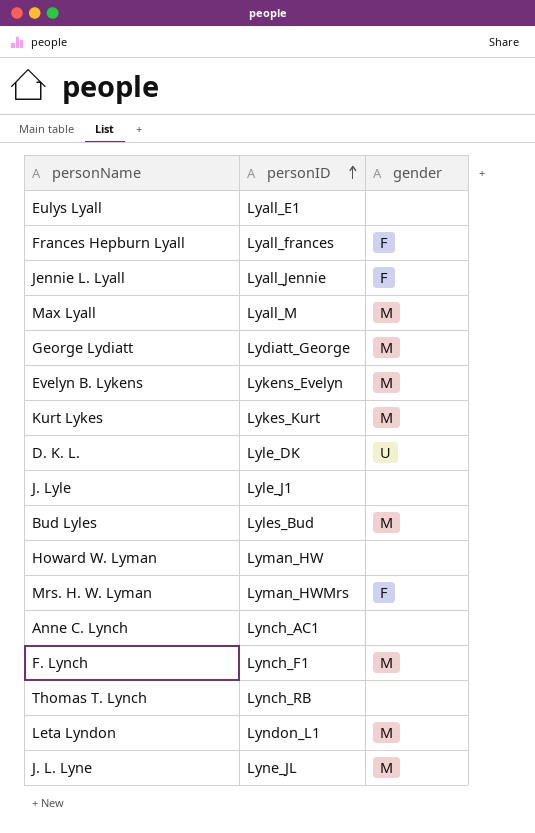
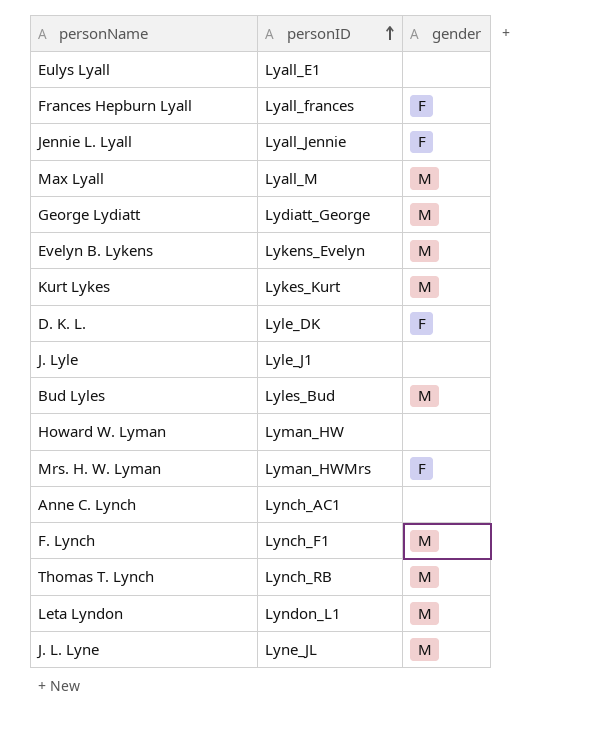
D. K. L. | gender: U -> F
Thomas T. Lynch | gender: none -> M

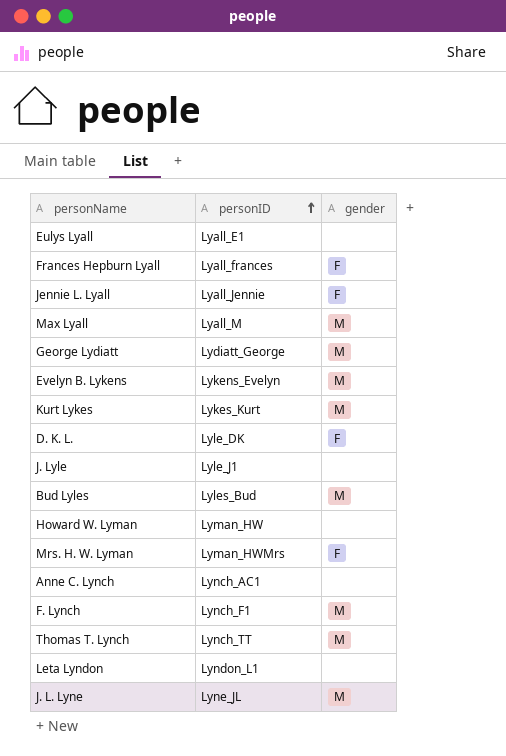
Thomas T. Lynch | personID: Lynch_RB -> Lynch_TT
Leta Lyndon | gender: M -> none

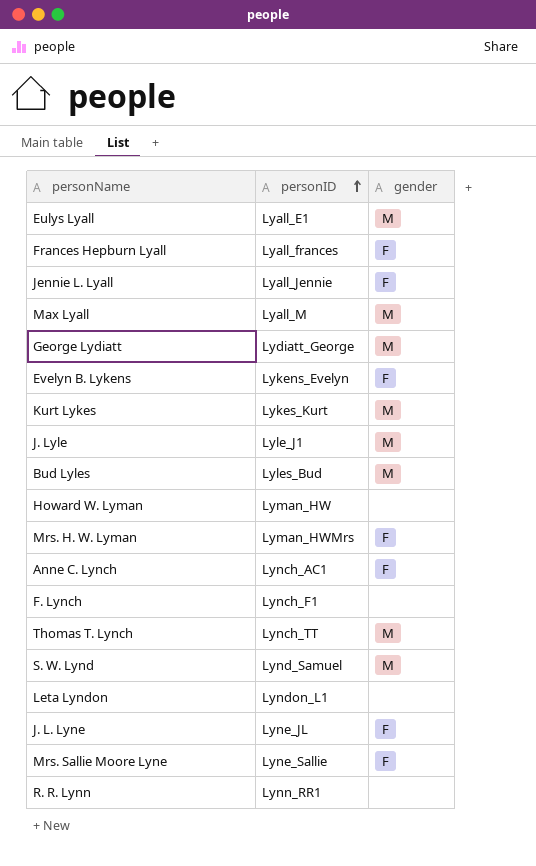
row D. K. L.: Lyle_DK | F -> none
Eulys Lyall | gender: none -> M
Evelyn B. Lykens | gender: M -> F
J. Lyle | gender: none -> M
Anne C. Lynch | gender: none -> F
F. Lynch | gender: M -> none
row S. W. Lynd: none -> Lynd_Samuel | M
J. L. Lyne | gender: M -> F
row Mrs. Sallie Moore Lyne: none -> Lyne_Sallie | F
row R. R. Lynn: none -> Lynn_RR1 | none

